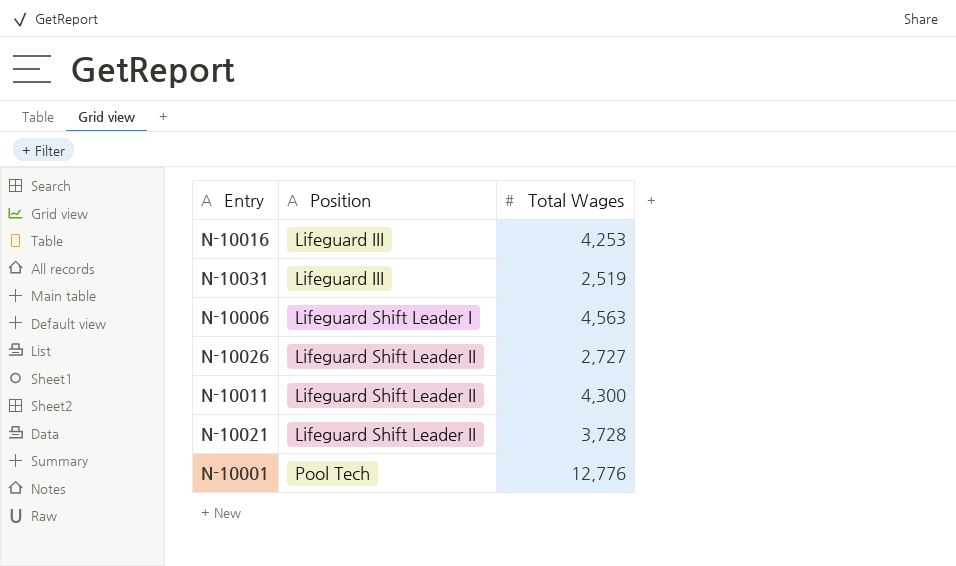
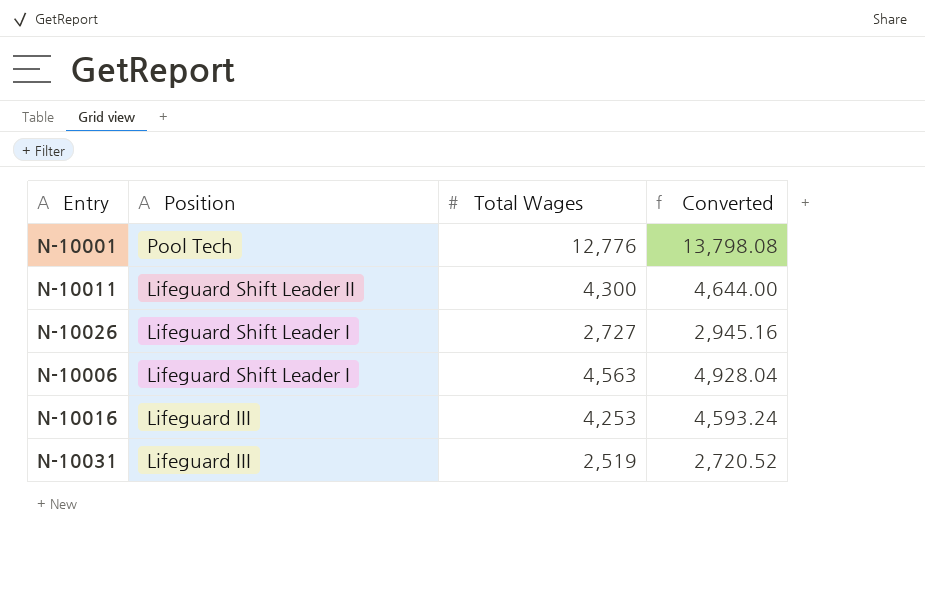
row order: Position ascending -> Position descending
column Converted | formula: none -> [Total Wages] * 1.08
row N-10021: Lifeguard Shift Leader II | 3,728 -> none
N-10026 | Position: Lifeguard Shift Leader II -> Lifeguard Shift Leader I

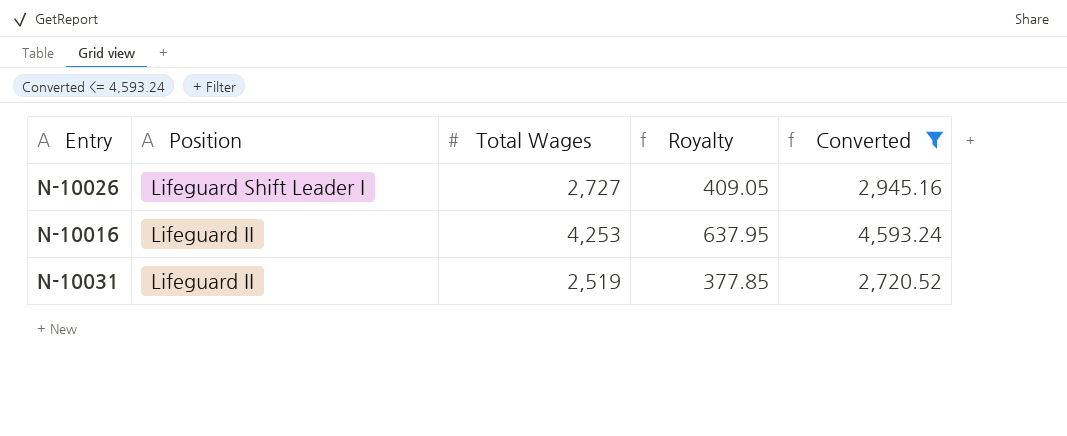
filter: none -> Converted <= 4,593.24
column Royalty | formula: none -> [Total Wages] * 0.15
N-10016 | Position: Lifeguard III -> Lifeguard II
N-10031 | Position: Lifeguard III -> Lifeguard II

